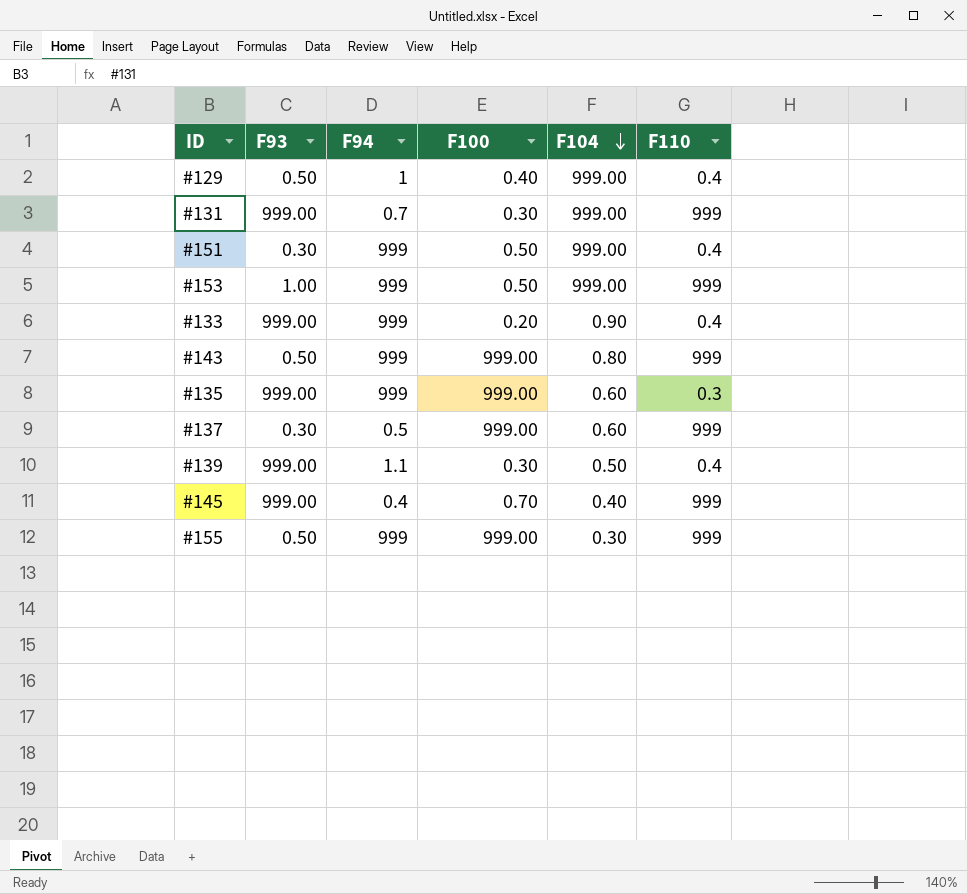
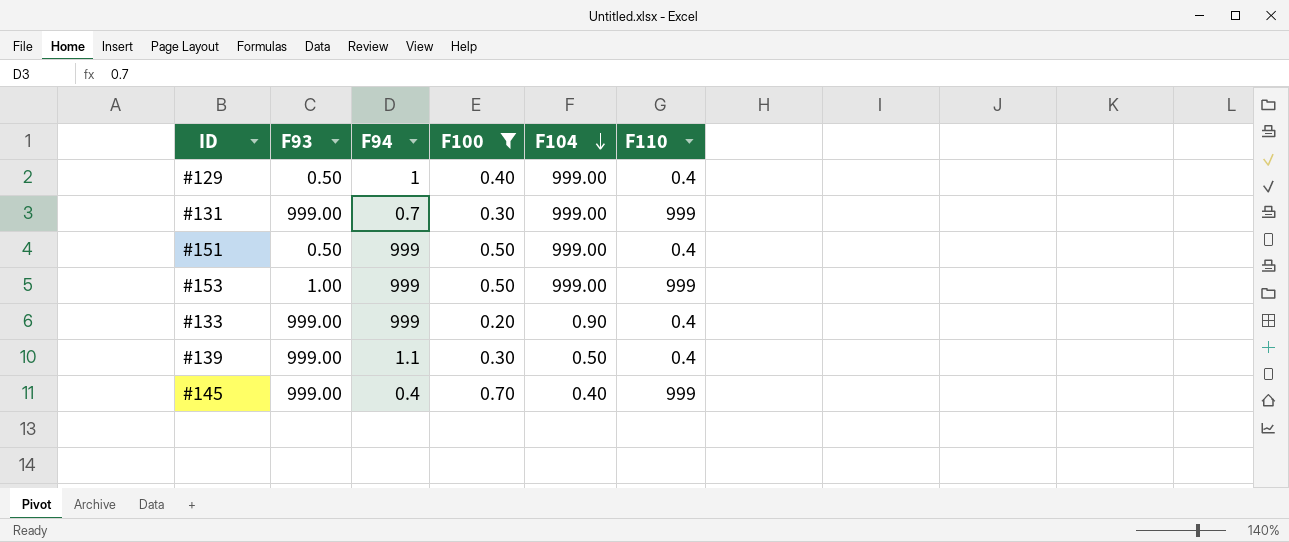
filter: none -> F100 != 999.00
#151 | F93: 0.30 -> 0.50

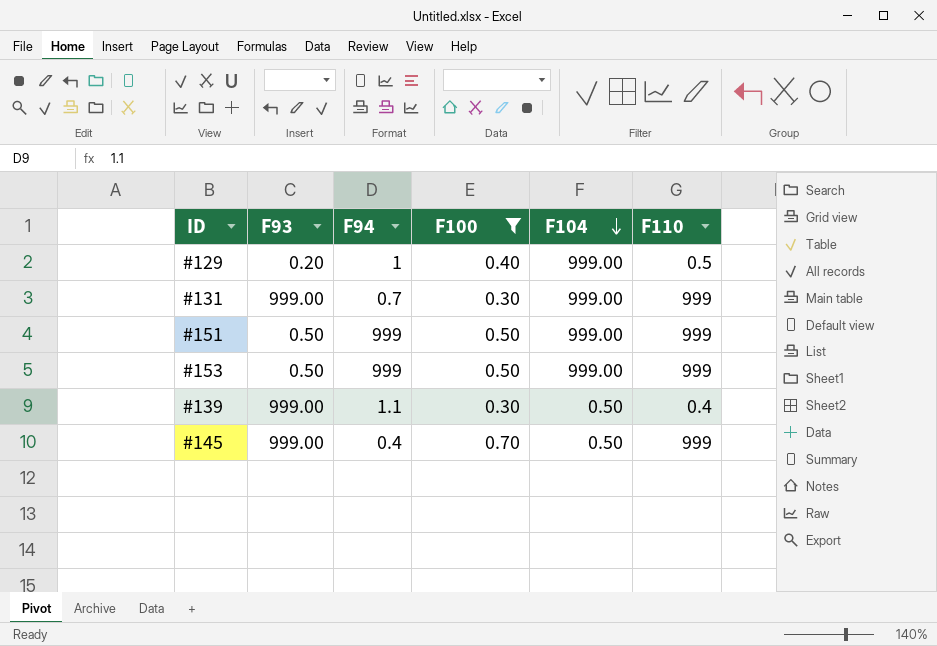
row #133: 999.00 | 999 | 0.20 | 0.90 | 0.4 -> none
#129 | F93: 0.50 -> 0.20
#129 | F110: 0.4 -> 0.5
#151 | F110: 0.4 -> 999
#153 | F93: 1.00 -> 0.50
#145 | F104: 0.40 -> 0.50

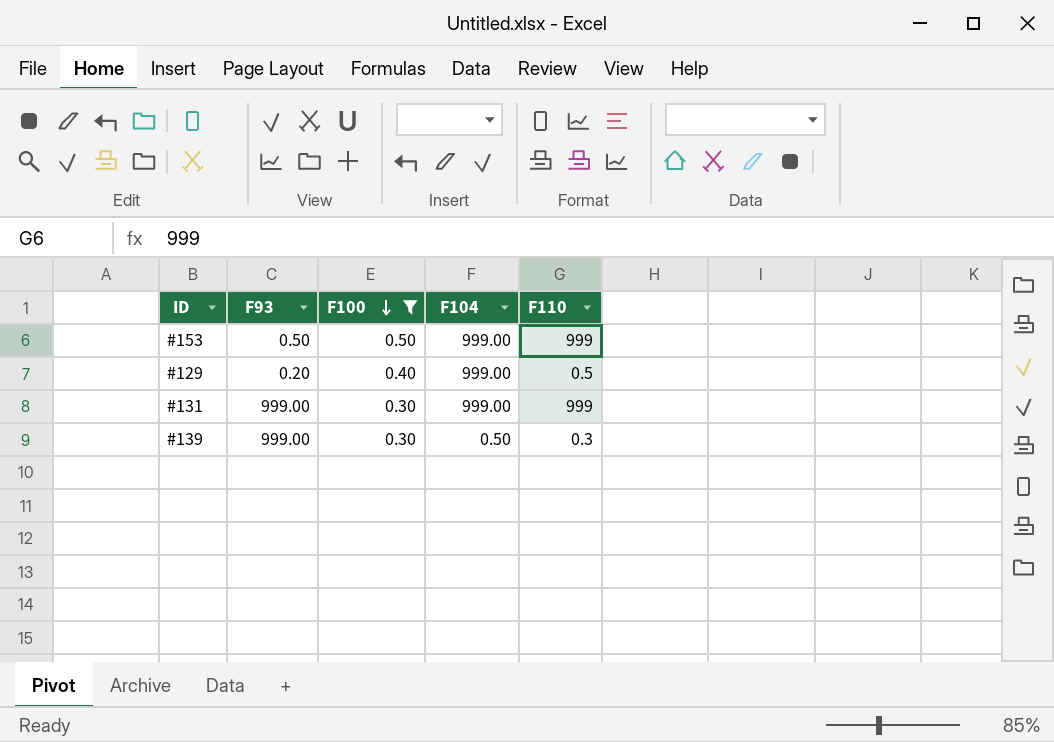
row order: F104 descending -> F100 descending
column F94 | position: 3 -> none
row #151: 0.50 | 999 | 0.50 | 999.00 | 999 -> none
row #145: 999.00 | 0.4 | 0.70 | 0.50 | 999 -> none
#139 | F110: 0.4 -> 0.3

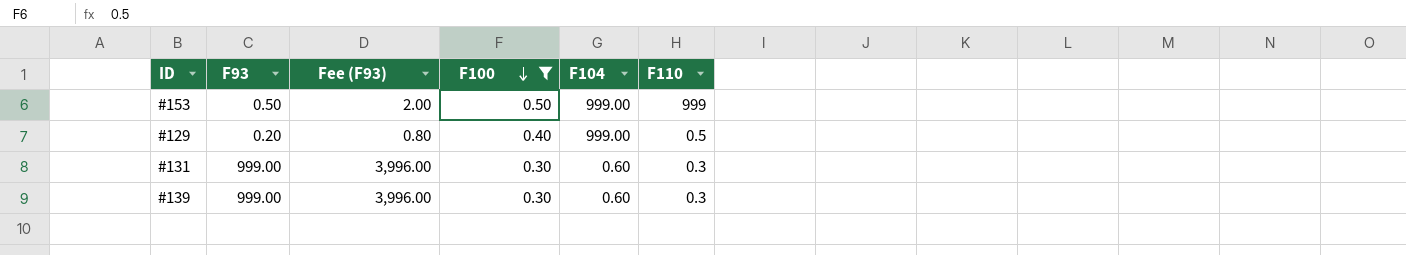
column Fee (F93) | formula: none -> [F93] * 4
#131 | F104: 999.00 -> 0.60
#131 | F110: 999 -> 0.3
#139 | F104: 0.50 -> 0.60

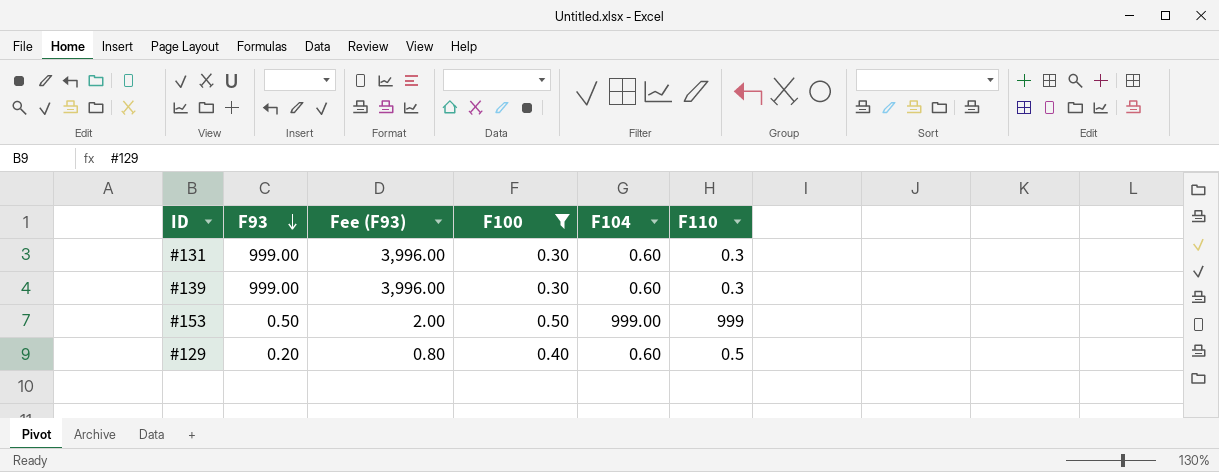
row order: F100 descending -> F93 descending
#129 | F104: 999.00 -> 0.60

